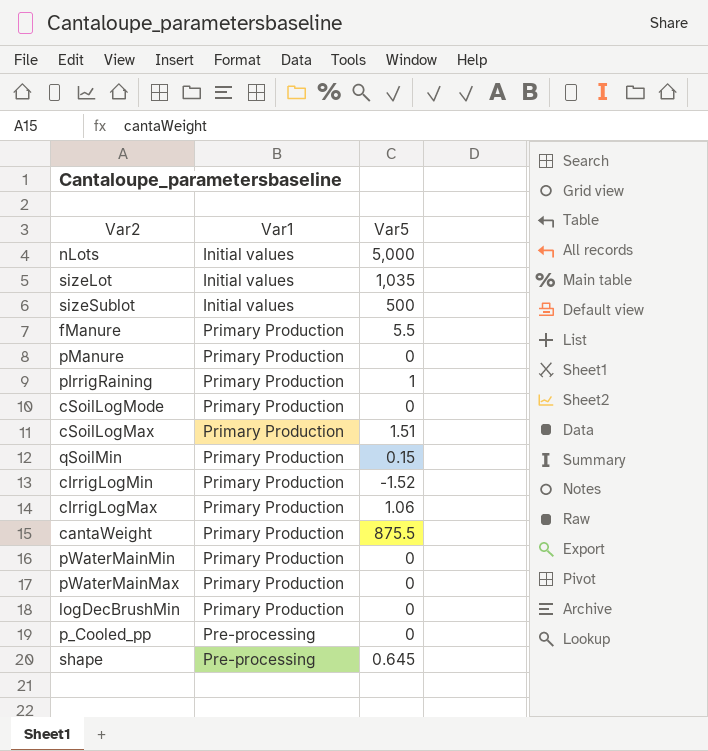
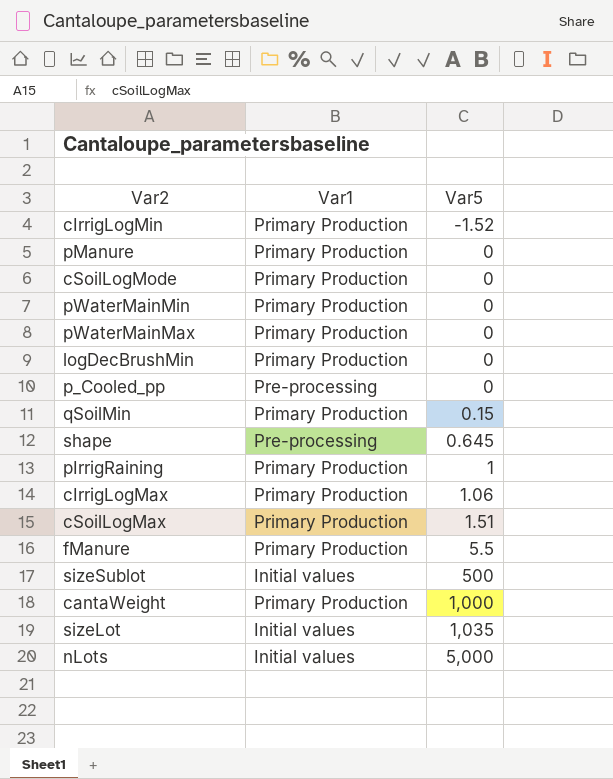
row order: none -> Var5 ascending
cantaWeight | Var5: 875.5 -> 1,000

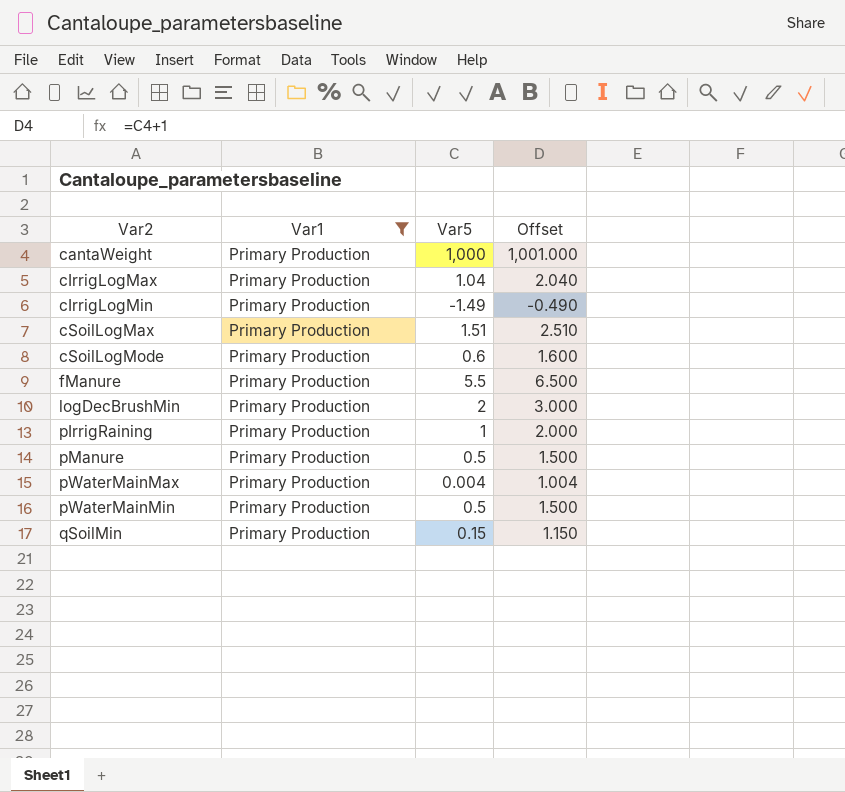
filter: none -> Var1 = Primary Production
row order: Var5 ascending -> Var2 ascending
column Offset | formula: none -> [Var5] + 1
cIrrigLogMax | Var5: 1.06 -> 1.04
cIrrigLogMin | Var5: -1.52 -> -1.49
cSoilLogMode | Var5: 0 -> 0.6
logDecBrushMin | Var5: 0 -> 2
pManure | Var5: 0 -> 0.5
pWaterMainMax | Var5: 0 -> 0.004
pWaterMainMin | Var5: 0 -> 0.5

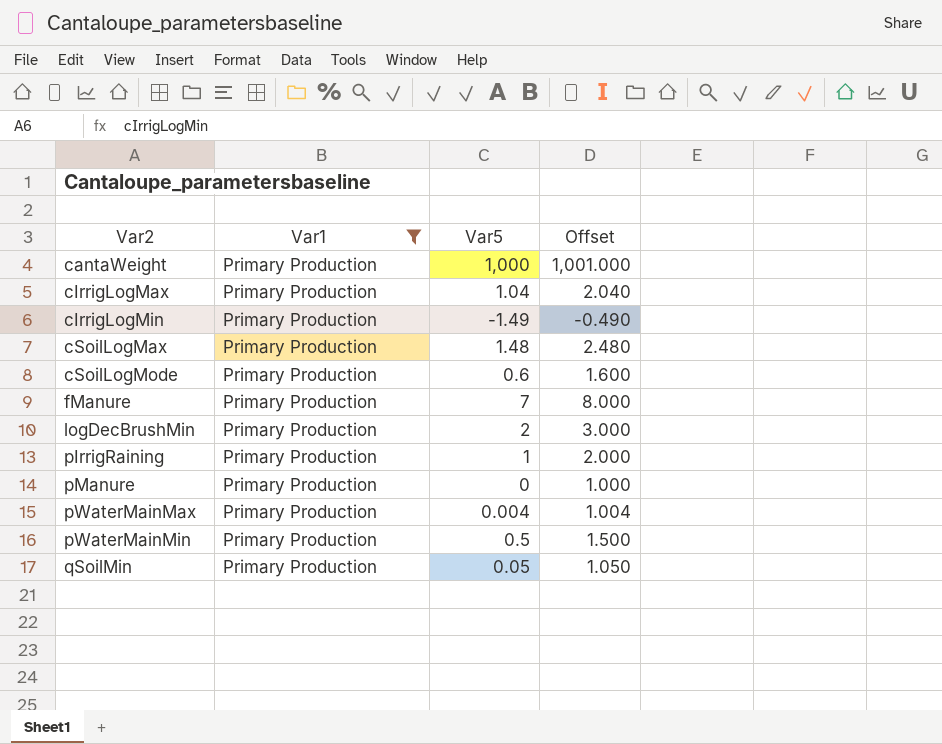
cSoilLogMax | Var5: 1.51 -> 1.48
cSoilLogMax | Offset: 2.510 -> 2.480
fManure | Var5: 5.5 -> 7
fManure | Offset: 6.500 -> 8.000
pManure | Var5: 0.5 -> 0
pManure | Offset: 1.500 -> 1.000
qSoilMin | Var5: 0.15 -> 0.05
qSoilMin | Offset: 1.150 -> 1.050

